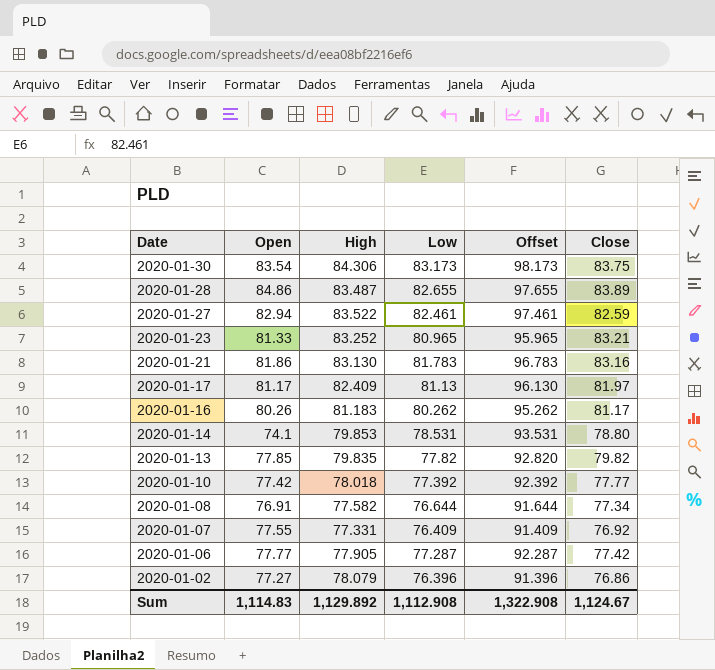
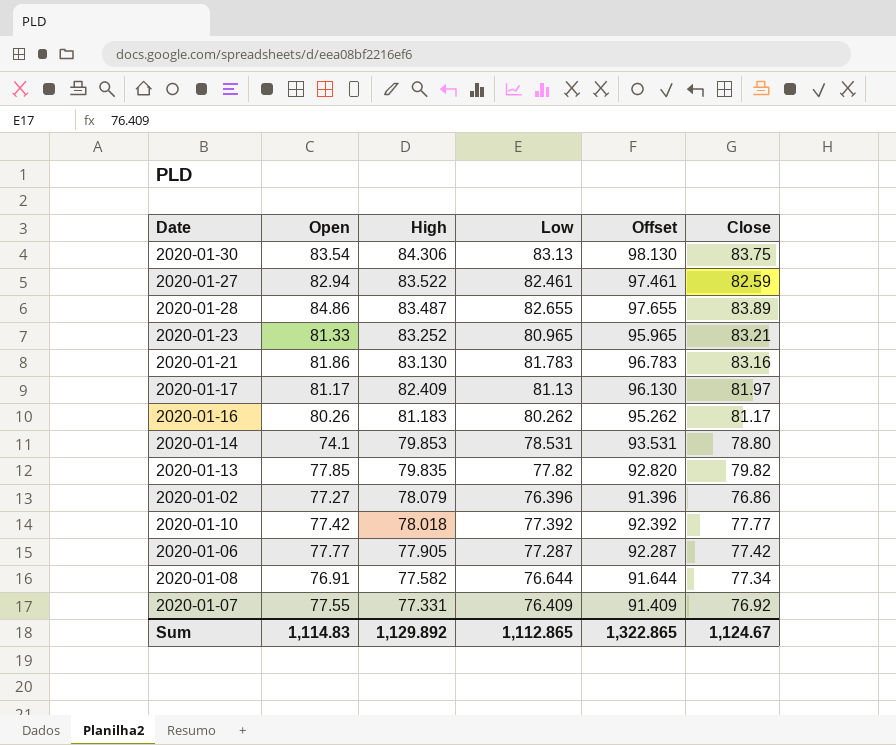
row order: Date descending -> High descending
2020-01-30 | Low: 83.173 -> 83.13
2020-01-30 | Offset: 98.173 -> 98.130
Sum | Low: 1,112.908 -> 1,112.865
Sum | Offset: 1,322.908 -> 1,322.865

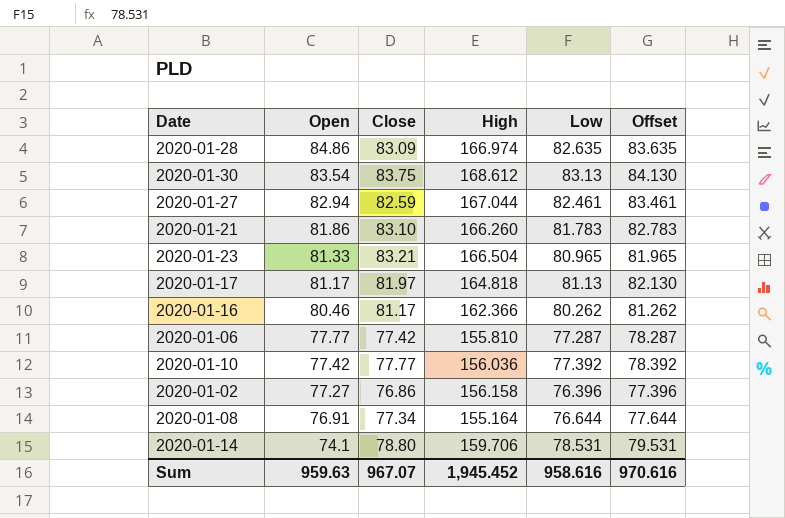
row order: High descending -> Open descending
column Close | position: 6 -> 3
column Offset | formula: [Low] + 15 -> [Low] + 1
row 2020-01-13: 77.85 | 79.835 | 77.82 | 92.820 | 79.82 -> none
row 2020-01-07: 77.55 | 77.331 | 76.409 | 91.409 | 76.92 -> none
2020-01-28 | Close: 83.89 -> 83.09
2020-01-28 | High: 83.487 -> 166.974
2020-01-28 | Low: 82.655 -> 82.635
2020-01-30 | High: 84.306 -> 168.612
2020-01-27 | High: 83.522 -> 167.044
2020-01-21 | Close: 83.16 -> 83.10
2020-01-21 | High: 83.130 -> 166.260
2020-01-23 | High: 83.252 -> 166.504
2020-01-17 | High: 82.409 -> 164.818
2020-01-16 | Open: 80.26 -> 80.46
2020-01-16 | High: 81.183 -> 162.366
2020-01-06 | High: 77.905 -> 155.810
2020-01-10 | High: 78.018 -> 156.036
2020-01-02 | High: 78.079 -> 156.158
2020-01-08 | High: 77.582 -> 155.164
2020-01-14 | High: 79.853 -> 159.706
Sum | Open: 1,114.83 -> 959.63
Sum | Close: 1,124.67 -> 967.07
Sum | High: 1,129.892 -> 1,945.452
Sum | Low: 1,112.865 -> 958.616
Sum | Offset: 1,322.865 -> 970.616

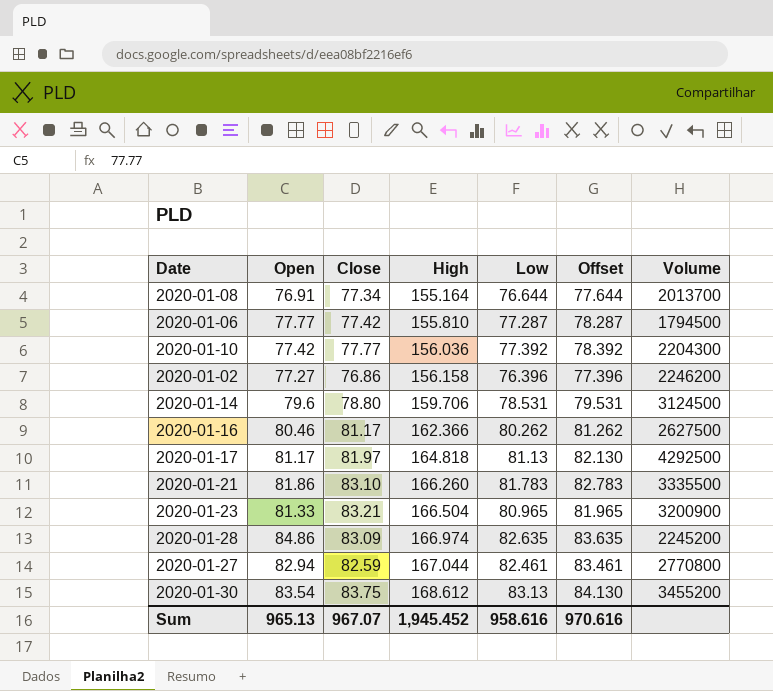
row order: Open descending -> High ascending
column Volume | position: none -> 7
2020-01-14 | Open: 74.1 -> 79.6
Sum | Open: 959.63 -> 965.13

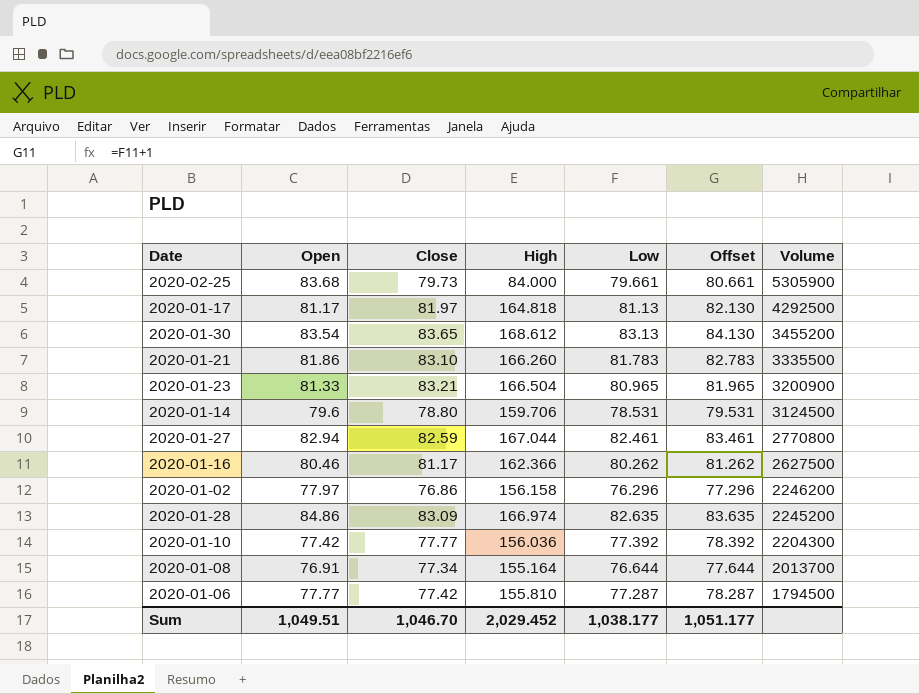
row order: High ascending -> Volume descending
row 2020-02-25: none -> 83.68 | 79.73 | 84.000 | 79.661 | 80.661 | 5305900
2020-01-30 | Close: 83.75 -> 83.65
2020-01-02 | Open: 77.27 -> 77.97
2020-01-02 | Low: 76.396 -> 76.296
2020-01-02 | Offset: 77.396 -> 77.296
Sum | Open: 965.13 -> 1,049.51
Sum | Close: 967.07 -> 1,046.70
Sum | High: 1,945.452 -> 2,029.452
Sum | Low: 958.616 -> 1,038.177
Sum | Offset: 970.616 -> 1,051.177

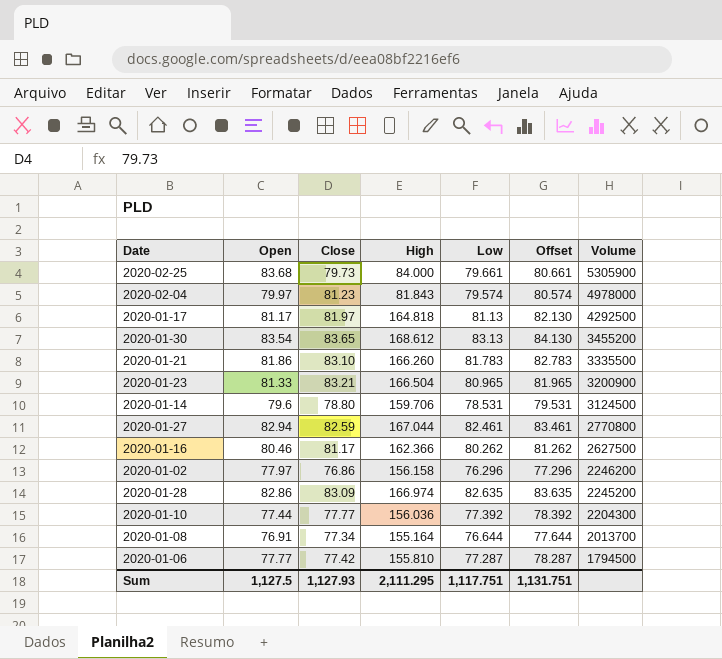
row 2020-02-04: none -> 79.97 | 81.23 | 81.843 | 79.574 | 80.574 | 4978000
2020-01-28 | Open: 84.86 -> 82.86
2020-01-10 | Open: 77.42 -> 77.44
Sum | Open: 1,049.51 -> 1,127.5
Sum | Close: 1,046.70 -> 1,127.93
Sum | High: 2,029.452 -> 2,111.295
Sum | Low: 1,038.177 -> 1,117.751
Sum | Offset: 1,051.177 -> 1,131.751

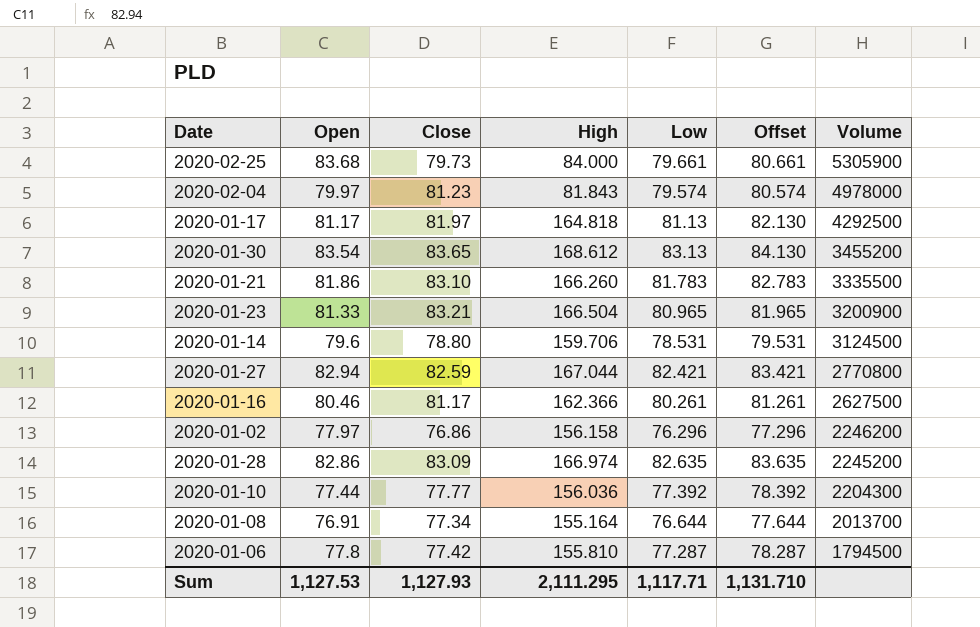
2020-01-27 | Low: 82.461 -> 82.421
2020-01-27 | Offset: 83.461 -> 83.421
2020-01-16 | Low: 80.262 -> 80.261
2020-01-16 | Offset: 81.262 -> 81.261
2020-01-06 | Open: 77.77 -> 77.8
Sum | Open: 1,127.5 -> 1,127.53
Sum | Low: 1,117.751 -> 1,117.71
Sum | Offset: 1,131.751 -> 1,131.710

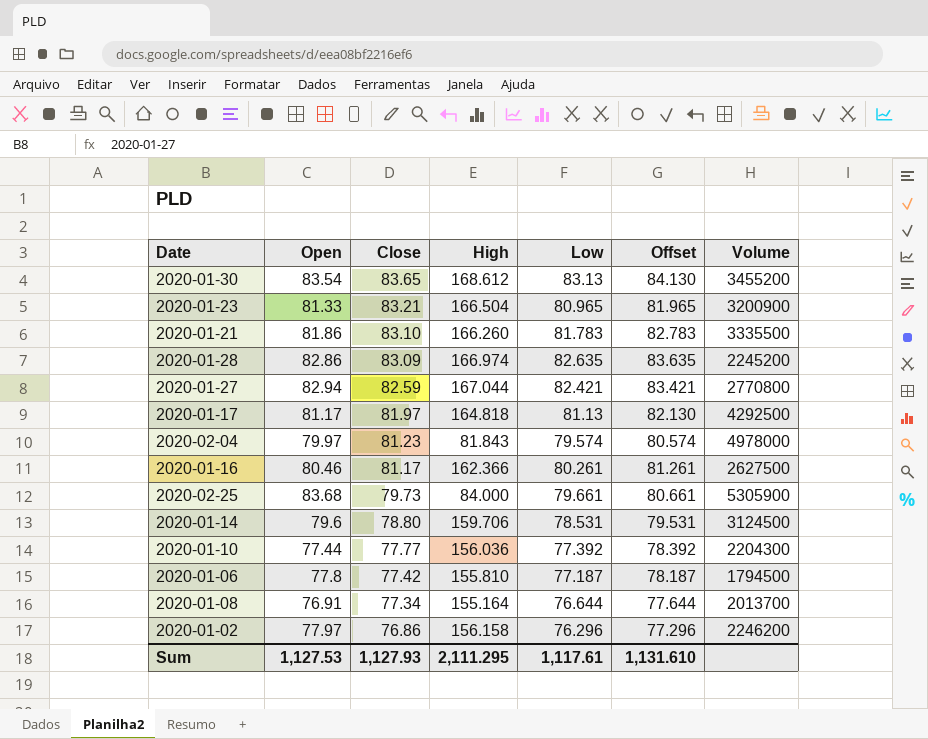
row order: Volume descending -> Close descending
2020-01-06 | Low: 77.287 -> 77.187
2020-01-06 | Offset: 78.287 -> 78.187
Sum | Low: 1,117.71 -> 1,117.61
Sum | Offset: 1,131.710 -> 1,131.610

